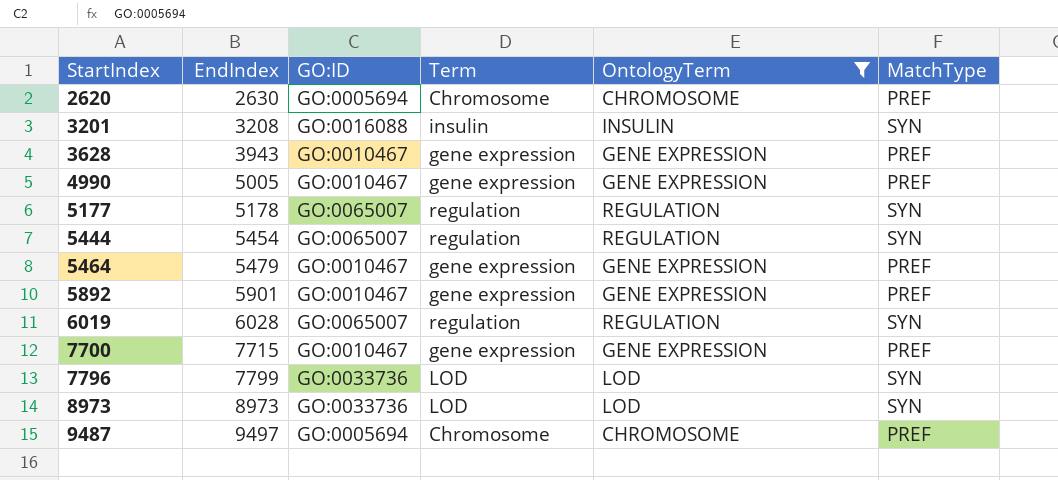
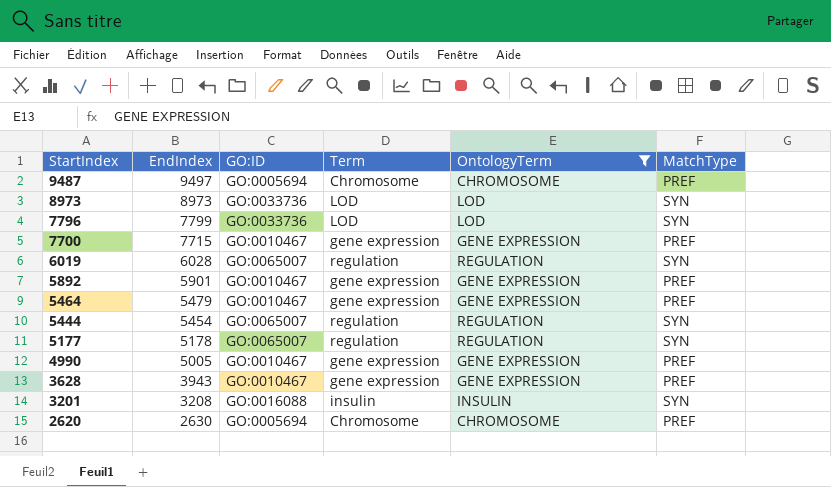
row order: StartIndex ascending -> StartIndex descending

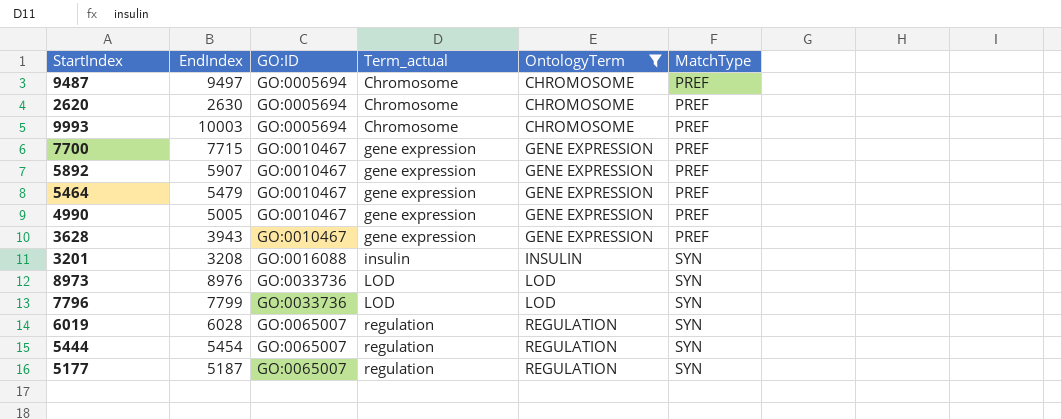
row order: StartIndex descending -> GO:ID ascending
column name: Term -> Term_actual
row 9993: none -> 10003 | GO:0005694 | Chromosome | CHROMOSOME | PREF
5892 | EndIndex: 5901 -> 5907
8973 | EndIndex: 8973 -> 8976
5177 | EndIndex: 5178 -> 5187

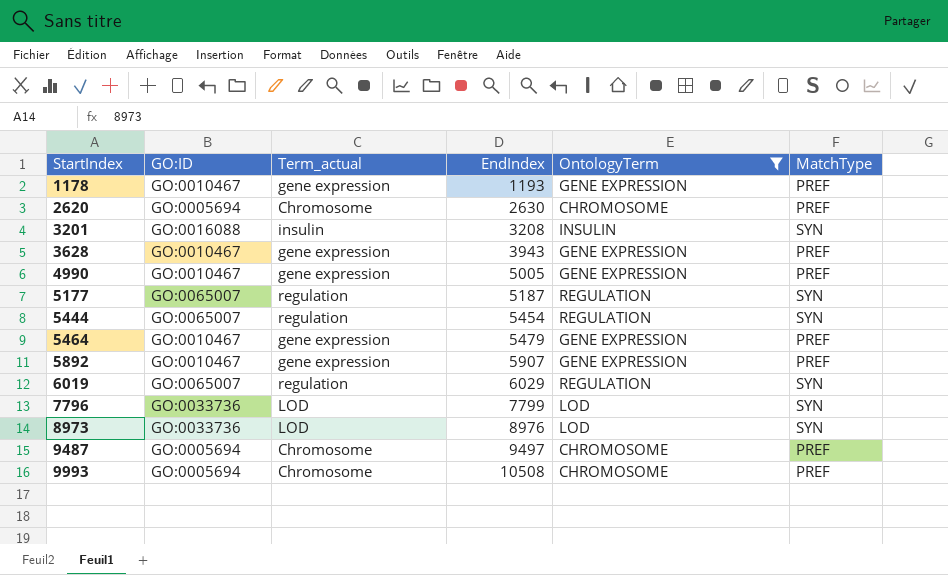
row order: GO:ID ascending -> StartIndex ascending
column EndIndex | position: 2 -> 4
row 7700: 7715 | GO:0010467 | gene expression | GENE EXPRESSION | PREF -> none
row 1178: none -> GO:0010467 | gene expression | 1193 | GENE EXPRESSION | PREF
6019 | EndIndex: 6028 -> 6029
9993 | EndIndex: 10003 -> 10508

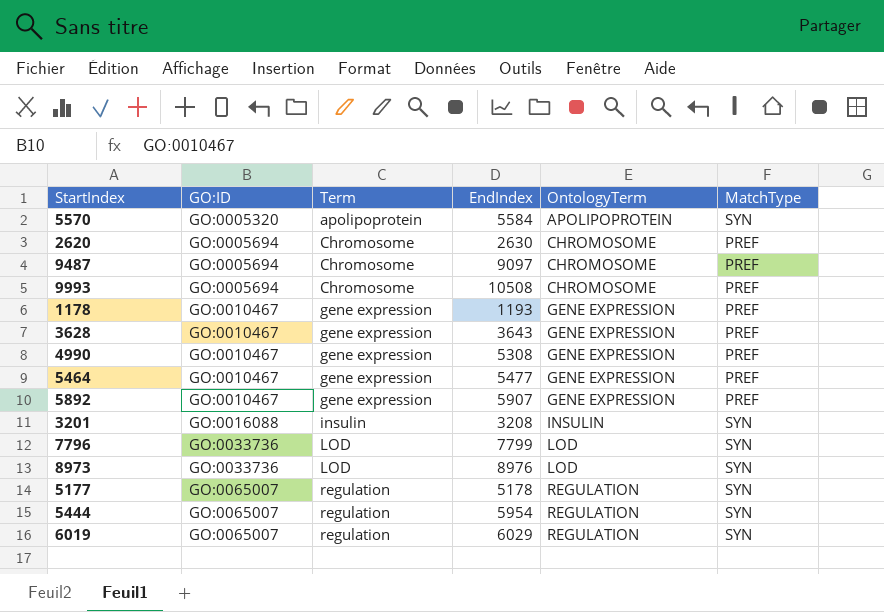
filter: OntologyTerm != APOLIPOPROTEIN -> none
row order: StartIndex ascending -> GO:ID ascending
column name: Term_actual -> Term
9487 | EndIndex: 9497 -> 9097
3628 | EndIndex: 3943 -> 3643
4990 | EndIndex: 5005 -> 5308
5464 | EndIndex: 5479 -> 5477
5177 | EndIndex: 5187 -> 5178
5444 | EndIndex: 5454 -> 5954

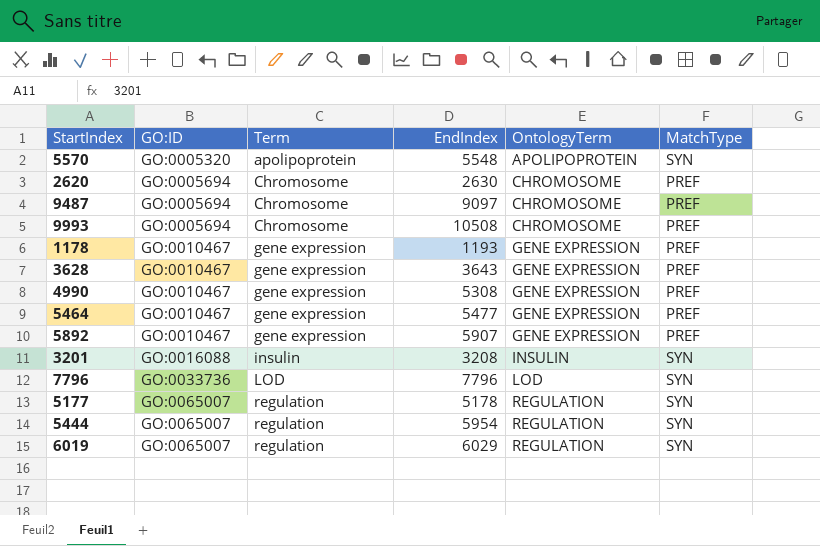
row 8973: GO:0033736 | LOD | 8976 | LOD | SYN -> none
5570 | EndIndex: 5584 -> 5548
7796 | EndIndex: 7799 -> 7796

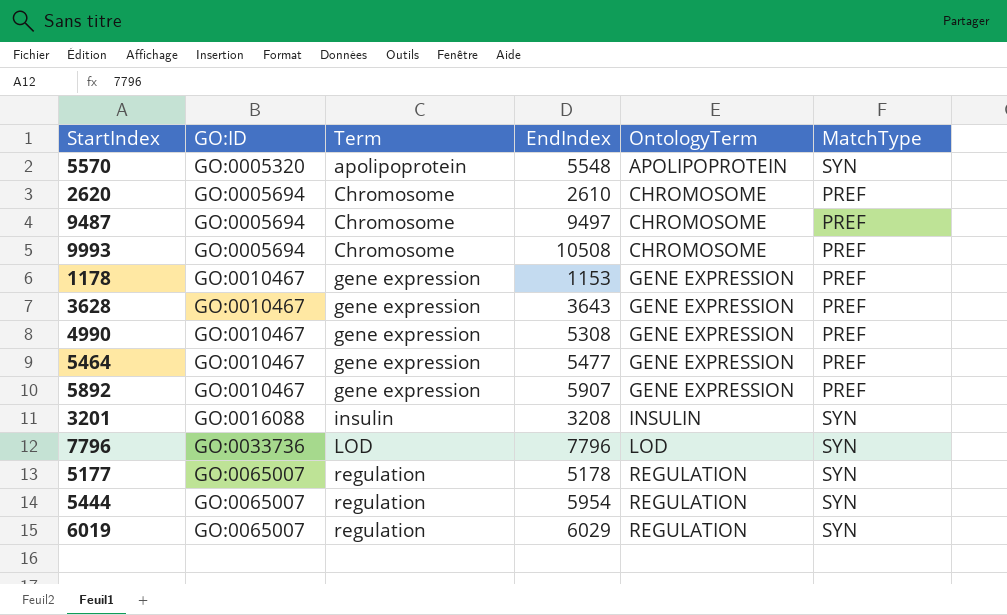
2620 | EndIndex: 2630 -> 2610
9487 | EndIndex: 9097 -> 9497
1178 | EndIndex: 1193 -> 1153

